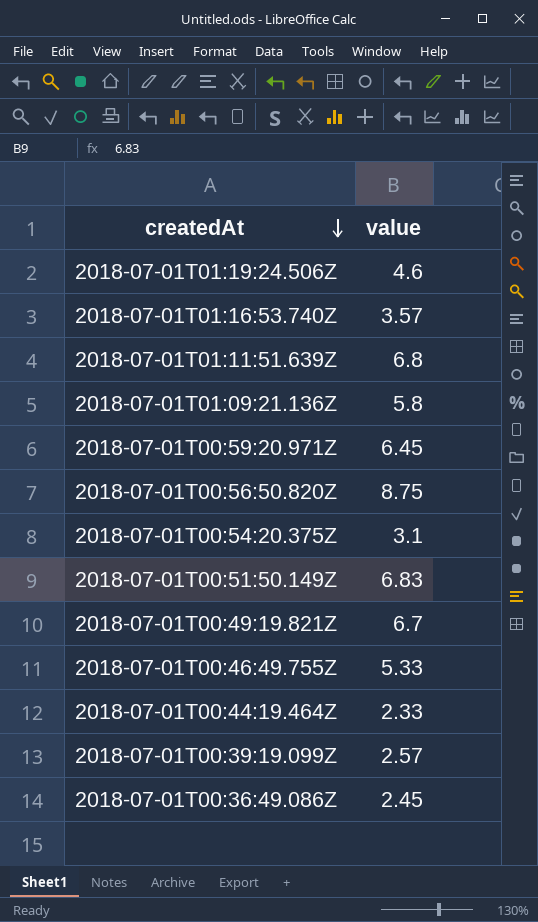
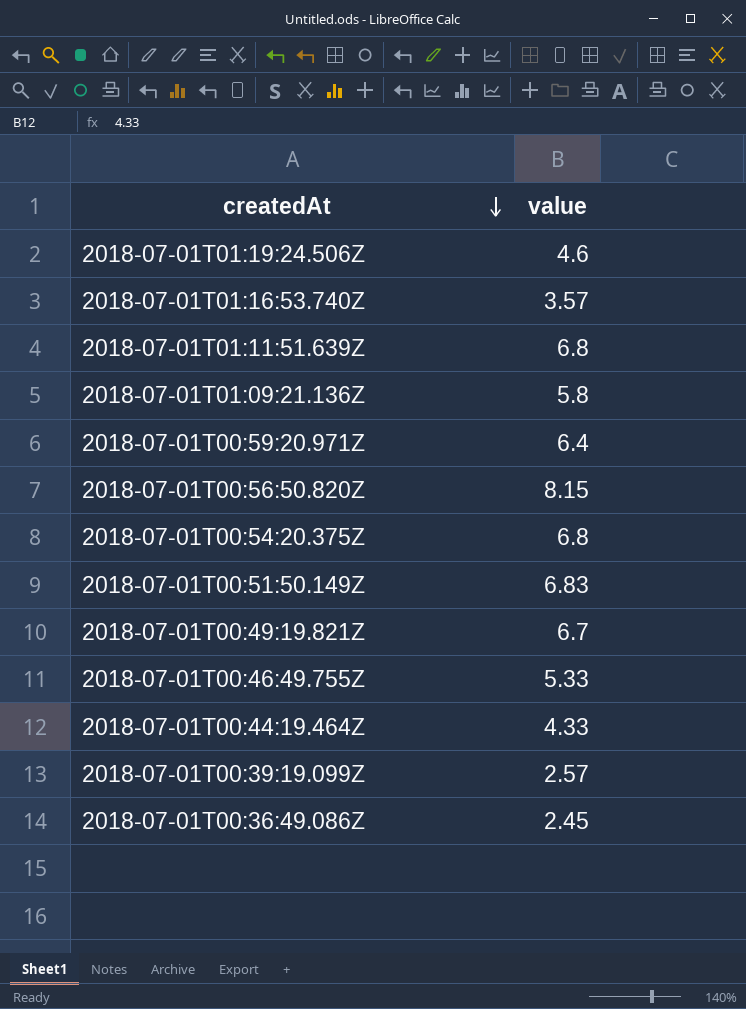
2018-07-01T00:59:20.971Z | value: 6.45 -> 6.4
2018-07-01T00:56:50.820Z | value: 8.75 -> 8.15
2018-07-01T00:54:20.375Z | value: 3.1 -> 6.8
2018-07-01T00:44:19.464Z | value: 2.33 -> 4.33

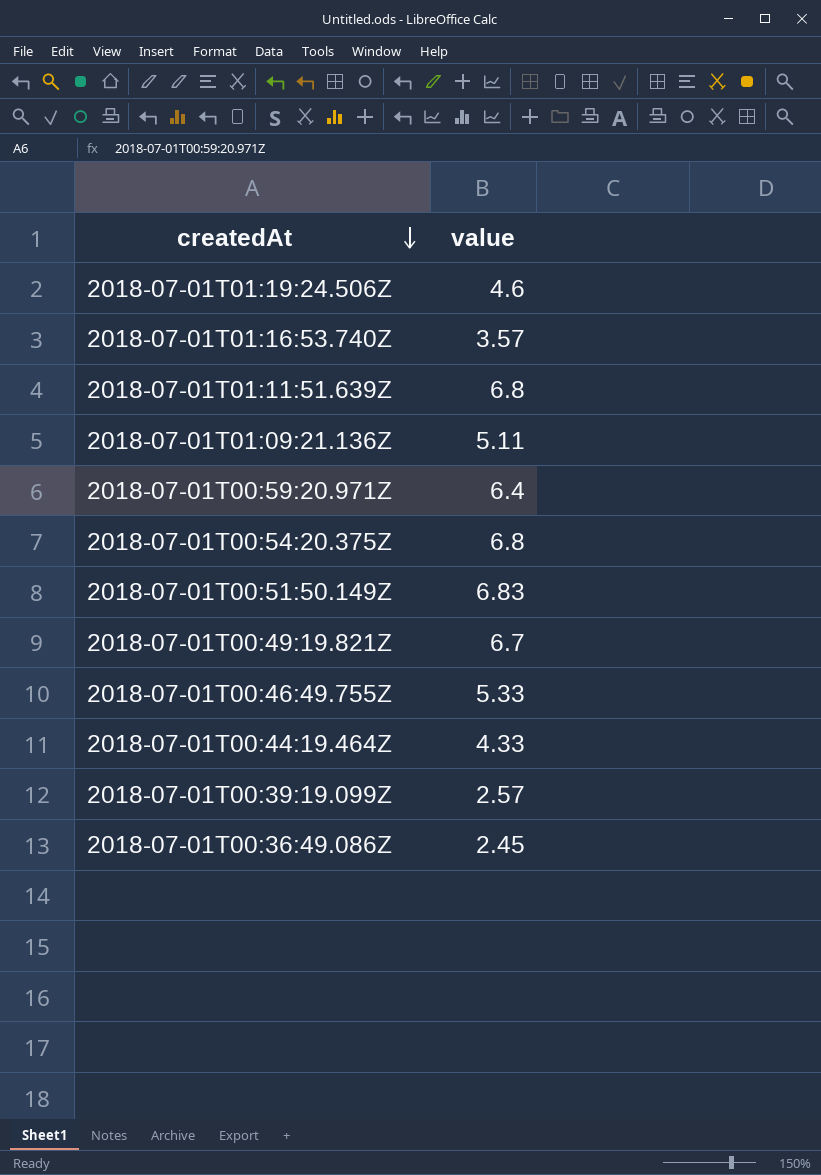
row 2018-07-01T00:56:50.820Z: 8.15 -> none
2018-07-01T01:09:21.136Z | value: 5.8 -> 5.11

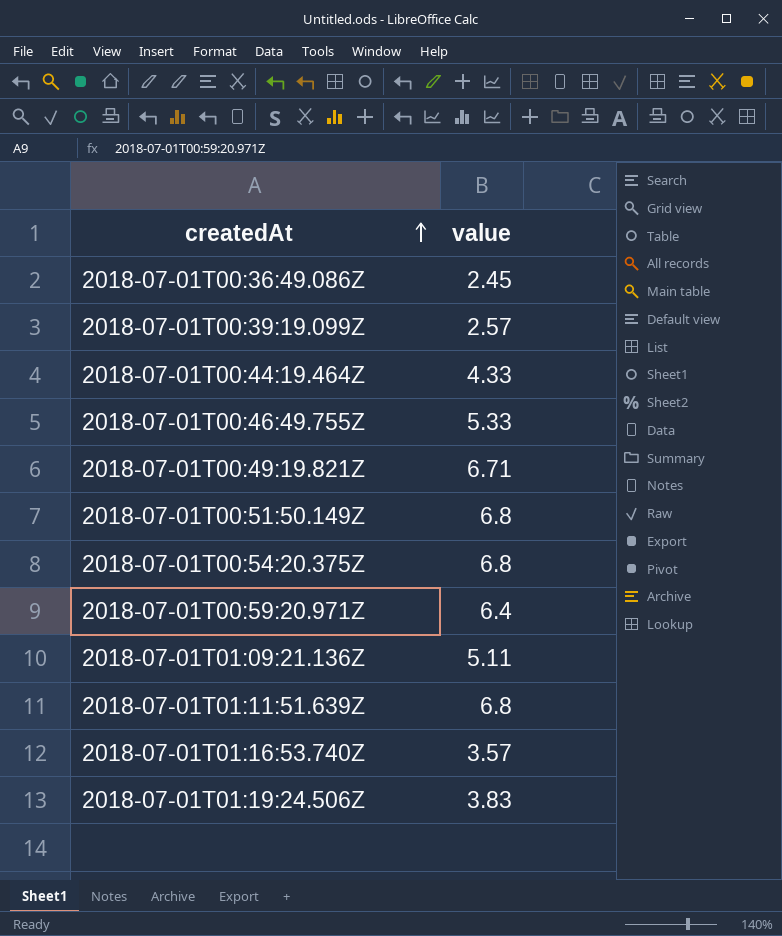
row order: createdAt descending -> createdAt ascending
2018-07-01T00:49:19.821Z | value: 6.7 -> 6.71
2018-07-01T00:51:50.149Z | value: 6.83 -> 6.8
2018-07-01T01:19:24.506Z | value: 4.6 -> 3.83

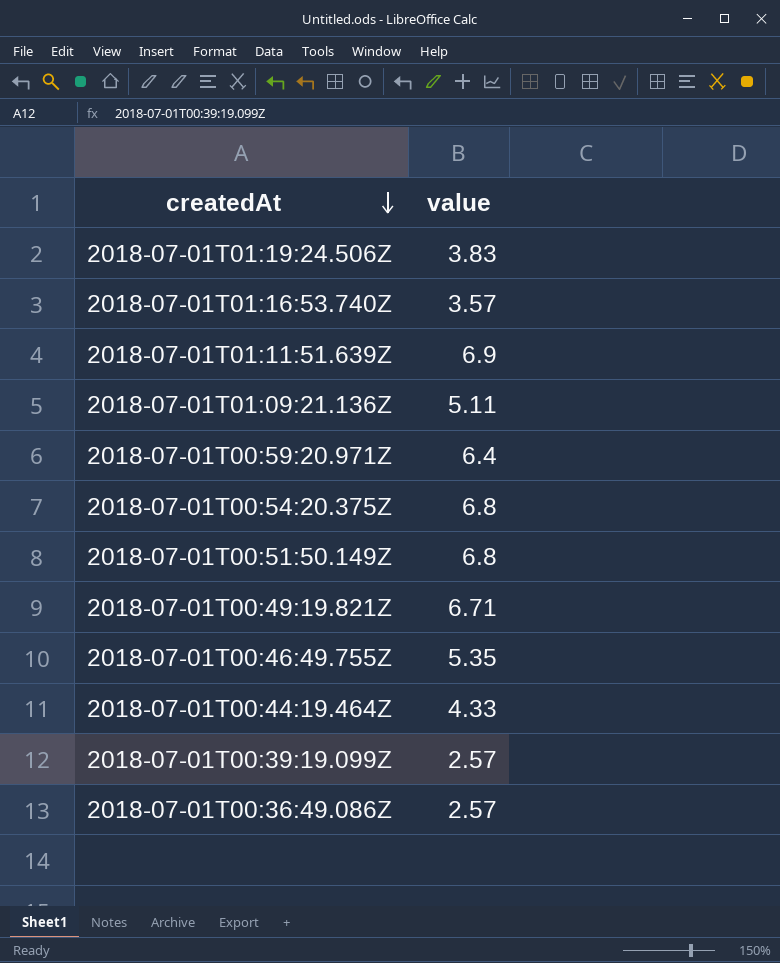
row order: createdAt ascending -> createdAt descending
2018-07-01T01:11:51.639Z | value: 6.8 -> 6.9
2018-07-01T00:46:49.755Z | value: 5.33 -> 5.35
2018-07-01T00:36:49.086Z | value: 2.45 -> 2.57

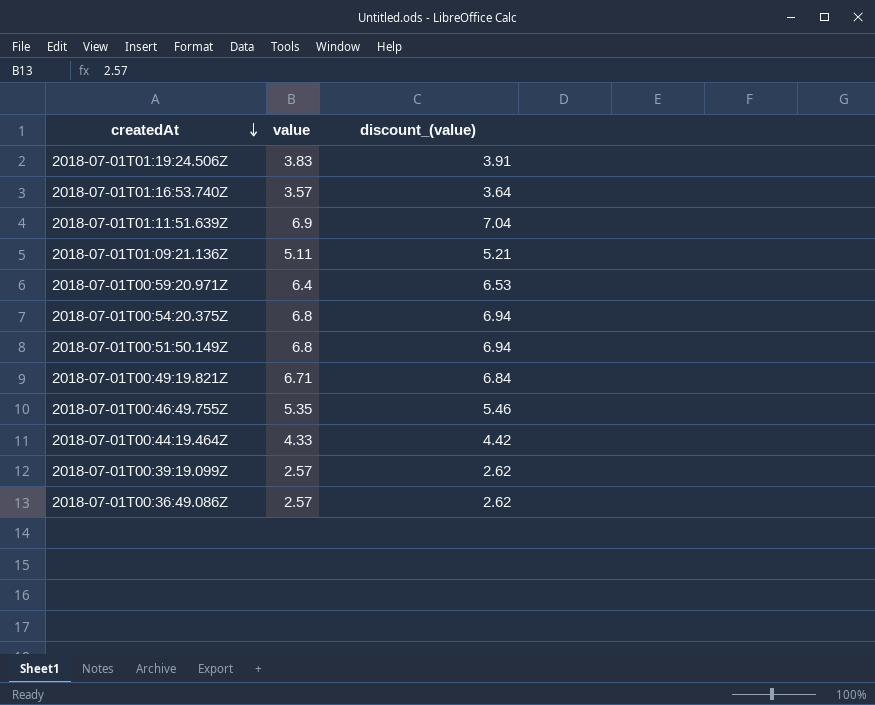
column discount_(value) | formula: none -> [value] * 1.02

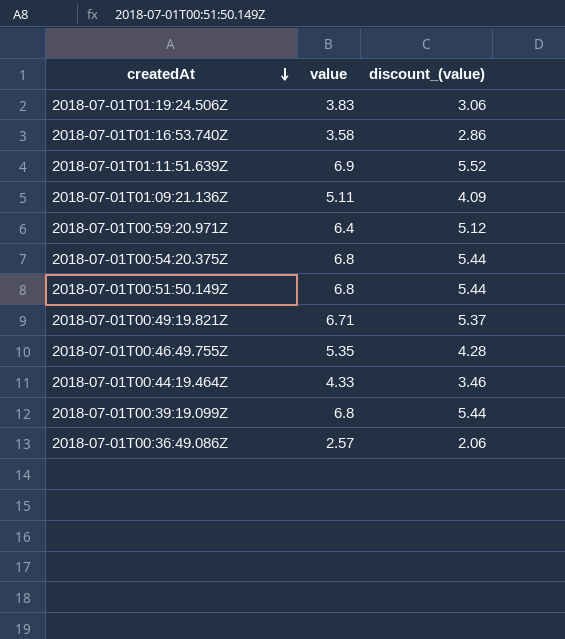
column discount_(value) | formula: [value] * 1.02 -> [value] * 0.8
2018-07-01T01:16:53.740Z | value: 3.57 -> 3.58
2018-07-01T00:39:19.099Z | value: 2.57 -> 6.8

